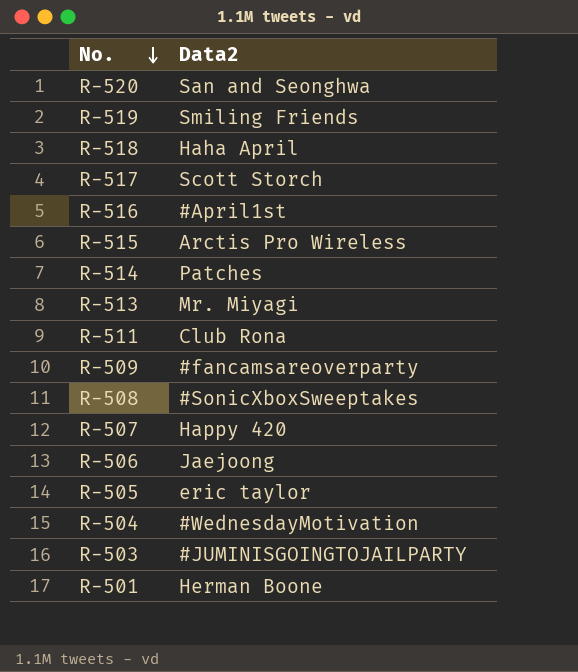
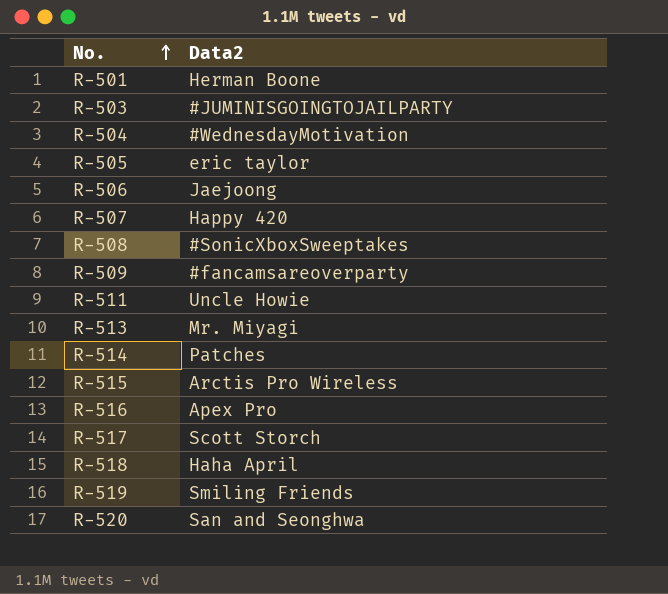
row order: No. descending -> No. ascending
R-511 | Data2: Club Rona -> Uncle Howie
R-516 | Data2: #April1st -> Apex Pro

